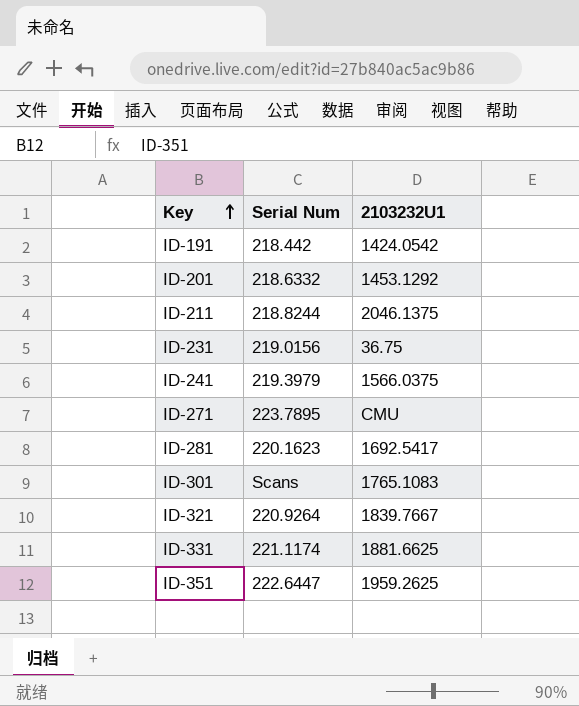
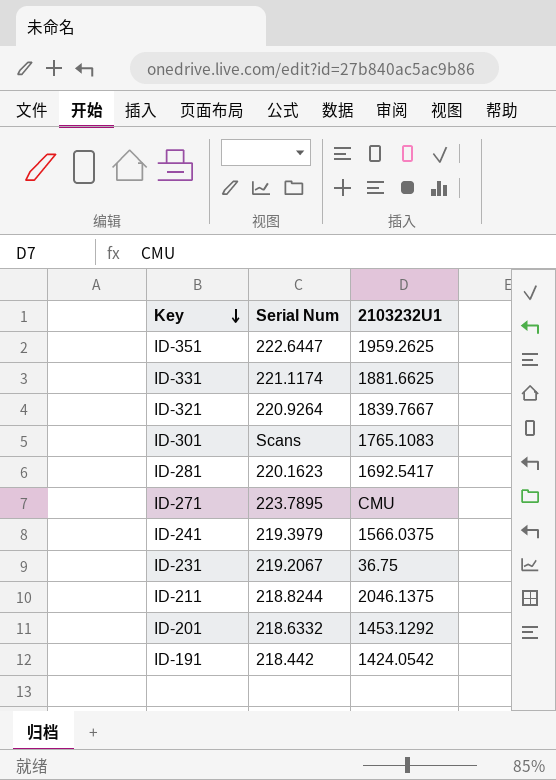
row order: Key ascending -> Key descending
ID-231 | Serial Num: 219.0156 -> 219.2067

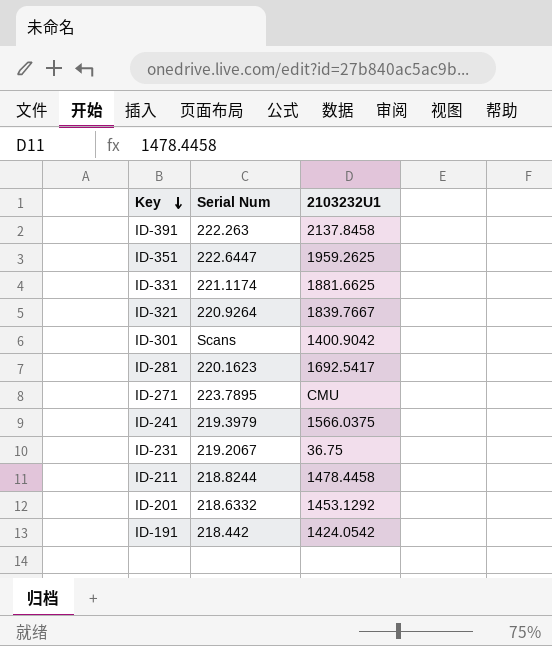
row ID-391: none -> 222.263 | 2137.8458
ID-301 | 2103232U1: 1765.1083 -> 1400.9042
ID-211 | 2103232U1: 2046.1375 -> 1478.4458

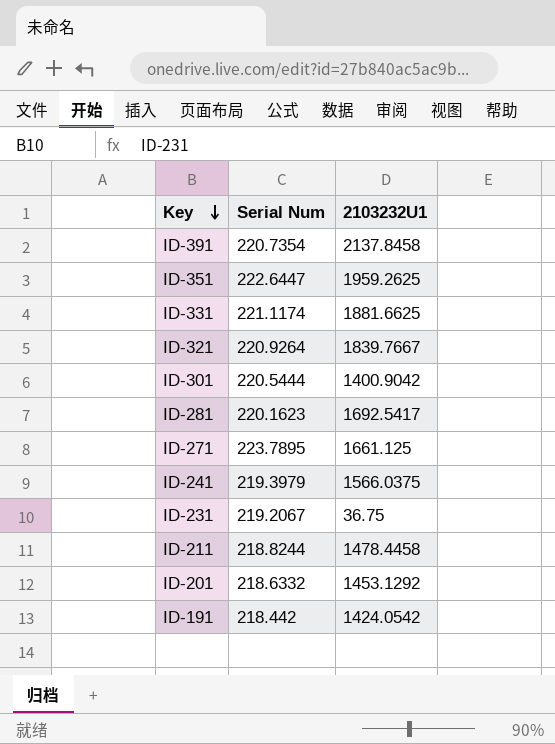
ID-391 | Serial Num: 222.263 -> 220.7354
ID-301 | Serial Num: Scans -> 220.5444
ID-271 | 2103232U1: CMU -> 1661.125

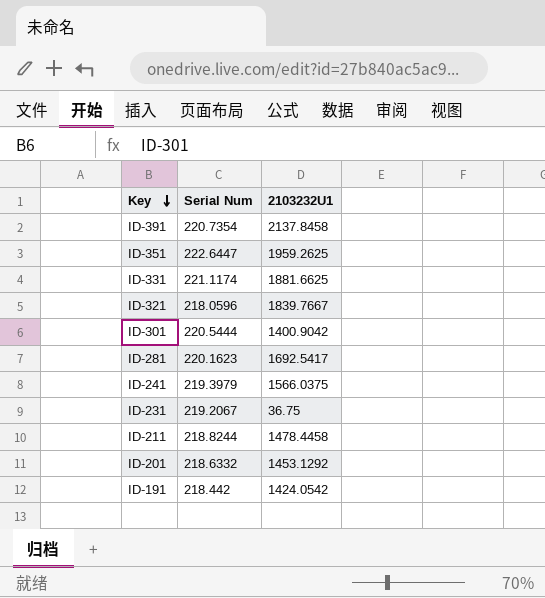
row ID-271: 223.7895 | 1661.125 -> none
ID-321 | Serial Num: 220.9264 -> 218.0596

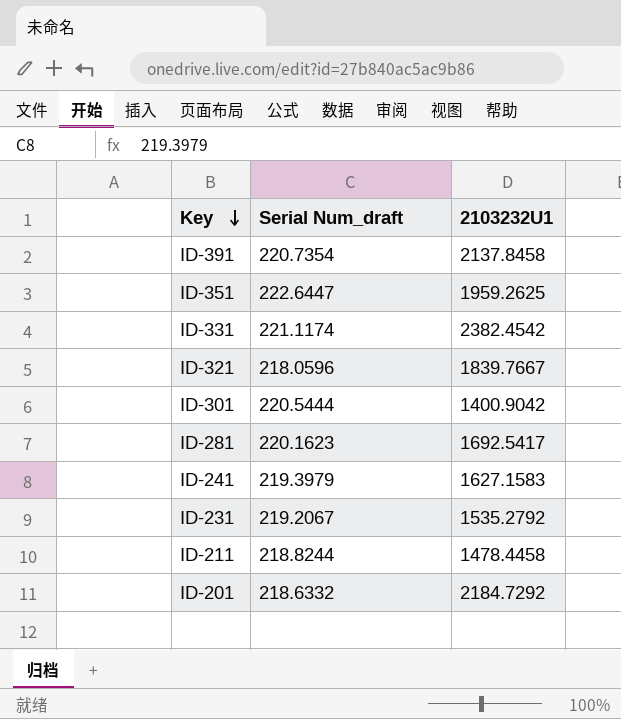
column name: Serial Num -> Serial Num_draft
row ID-191: 218.442 | 1424.0542 -> none
ID-331 | 2103232U1: 1881.6625 -> 2382.4542
ID-241 | 2103232U1: 1566.0375 -> 1627.1583
ID-231 | 2103232U1: 36.75 -> 1535.2792
ID-201 | 2103232U1: 1453.1292 -> 2184.7292

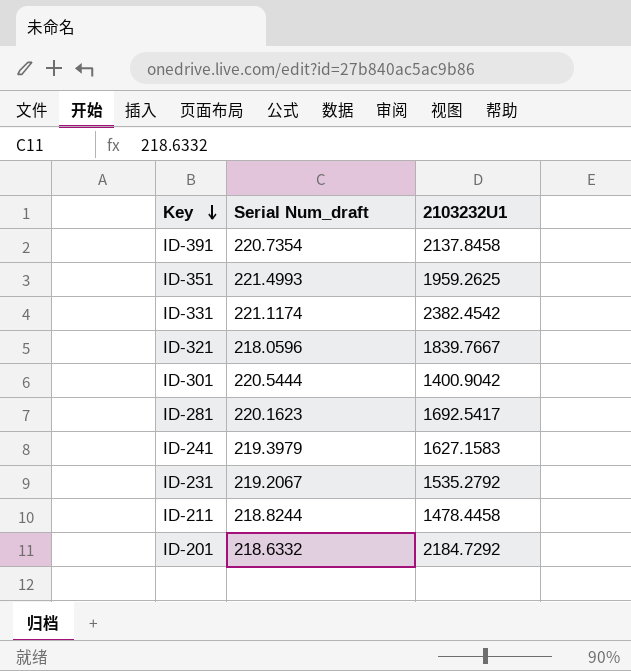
ID-351 | Serial Num_draft: 222.6447 -> 221.4993

